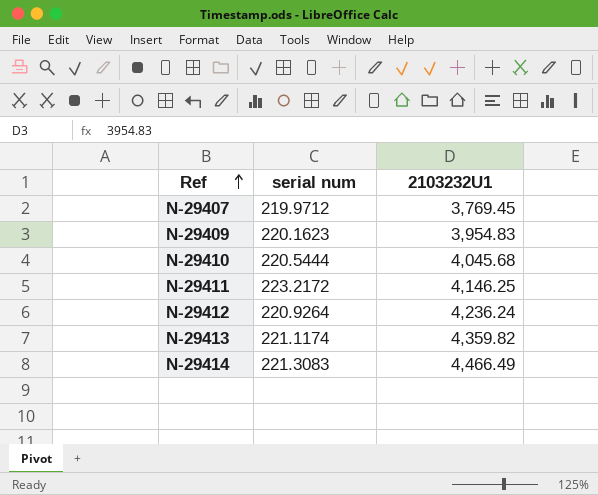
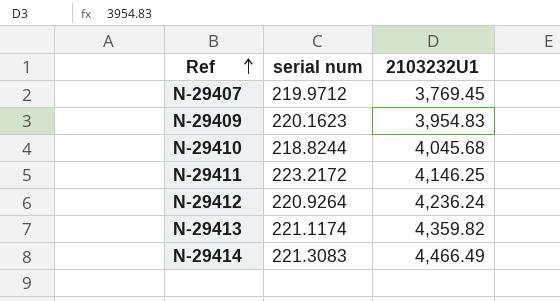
N-29410 | serial num: 220.5444 -> 218.8244

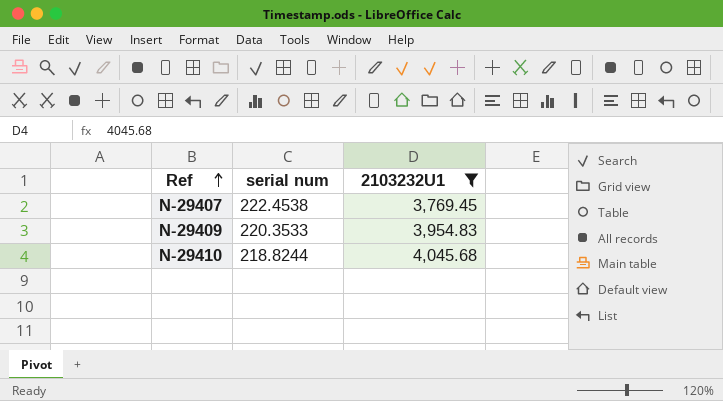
filter: none -> 2103232U1 <= 4,045.68
N-29407 | serial num: 219.9712 -> 222.4538
N-29409 | serial num: 220.1623 -> 220.3533

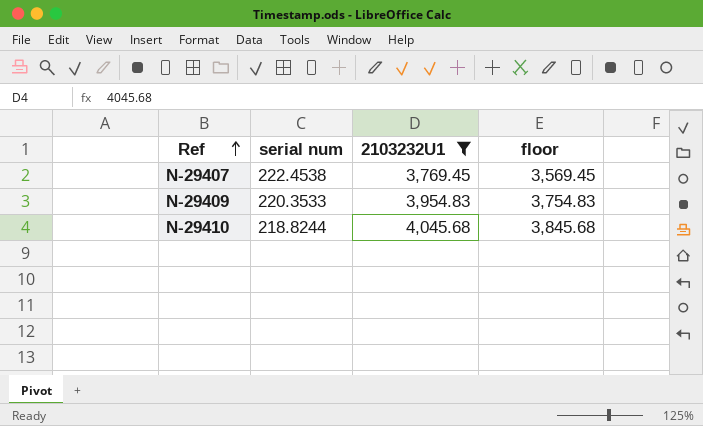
column floor | formula: none -> [2103232U1] - 200

